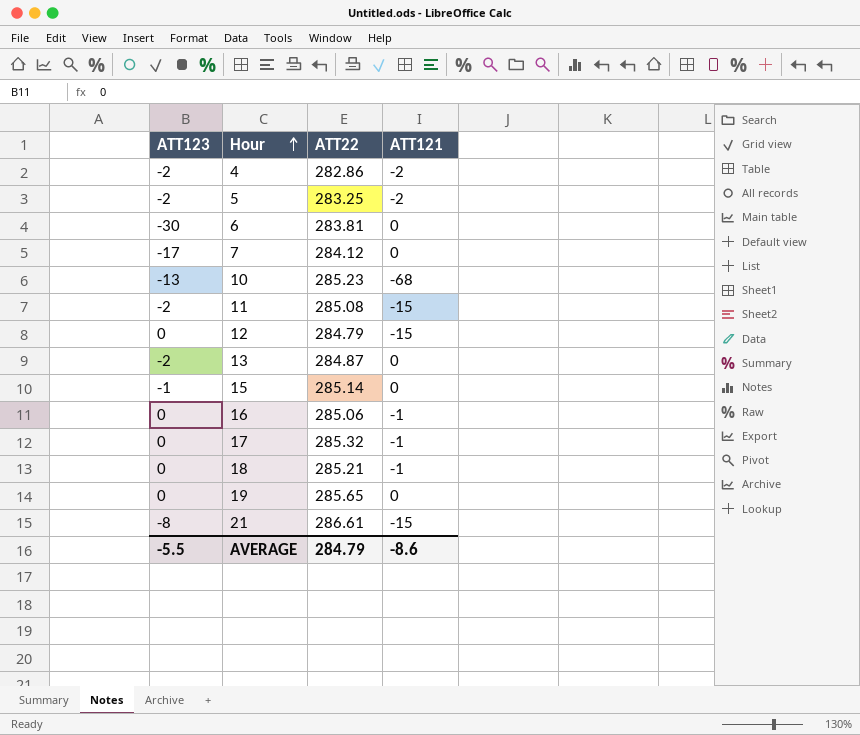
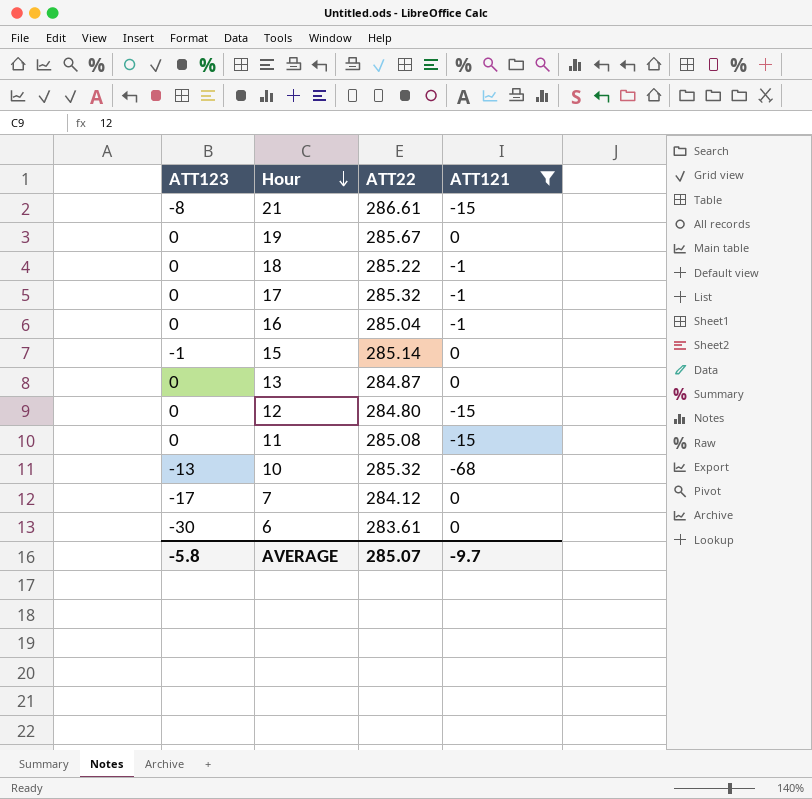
filter: none -> ATT121 != -2
row order: Hour ascending -> Hour descending
19 | ATT22: 285.65 -> 285.67
18 | ATT22: 285.21 -> 285.22
16 | ATT22: 285.06 -> 285.04
13 | ATT123: -2 -> 0
12 | ATT22: 284.79 -> 284.80
11 | ATT123: -2 -> 0
10 | ATT22: 285.23 -> 285.32
6 | ATT22: 283.81 -> 283.61
AVERAGE | ATT123: -5.5 -> -5.8
AVERAGE | ATT22: 284.79 -> 285.07
AVERAGE | ATT121: -8.6 -> -9.7

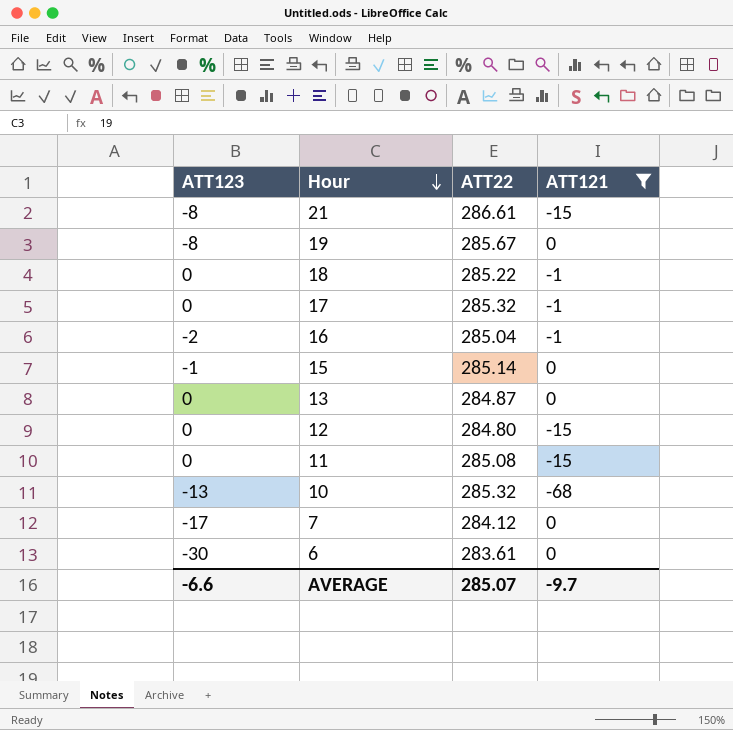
19 | ATT123: 0 -> -8
16 | ATT123: 0 -> -2
AVERAGE | ATT123: -5.8 -> -6.6

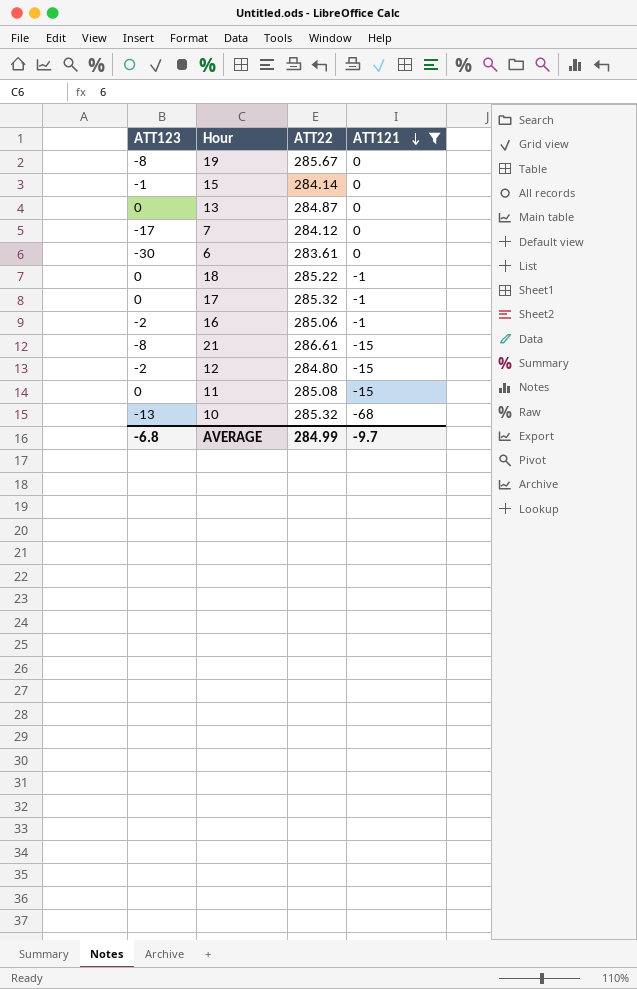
row order: Hour descending -> ATT121 descending
15 | ATT22: 285.14 -> 284.14
16 | ATT22: 285.04 -> 285.06
12 | ATT123: 0 -> -2
AVERAGE | ATT123: -6.6 -> -6.8
AVERAGE | ATT22: 285.07 -> 284.99

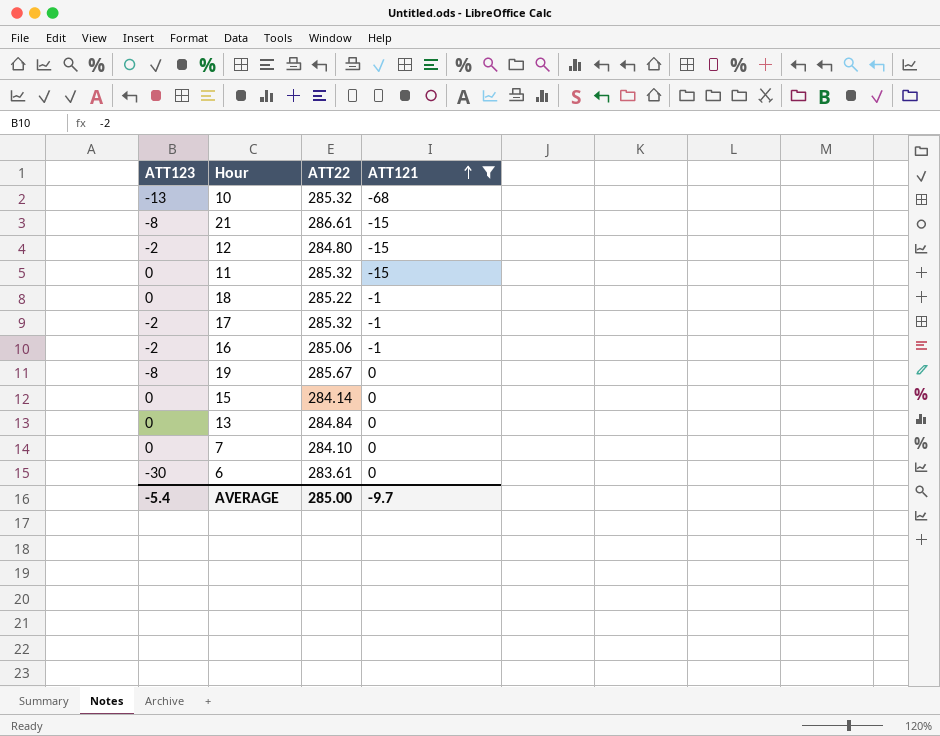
row order: ATT121 descending -> ATT121 ascending
11 | ATT22: 285.08 -> 285.32
17 | ATT123: 0 -> -2
15 | ATT123: -1 -> 0
13 | ATT22: 284.87 -> 284.84
7 | ATT123: -17 -> 0
7 | ATT22: 284.12 -> 284.10
AVERAGE | ATT123: -6.8 -> -5.4
AVERAGE | ATT22: 284.99 -> 285.00

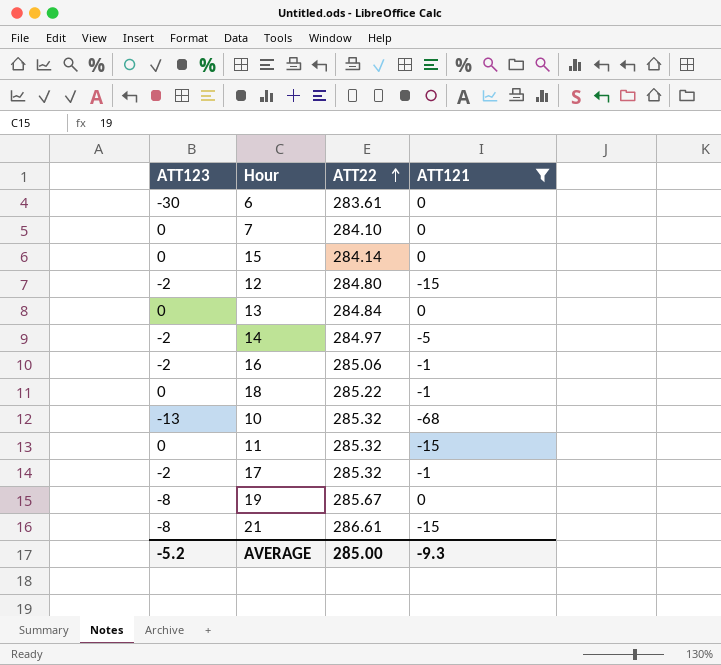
row order: ATT121 ascending -> ATT22 ascending
row 14: none -> -2 | 284.97 | -5
AVERAGE | ATT123: -5.4 -> -5.2
AVERAGE | ATT121: -9.7 -> -9.3

